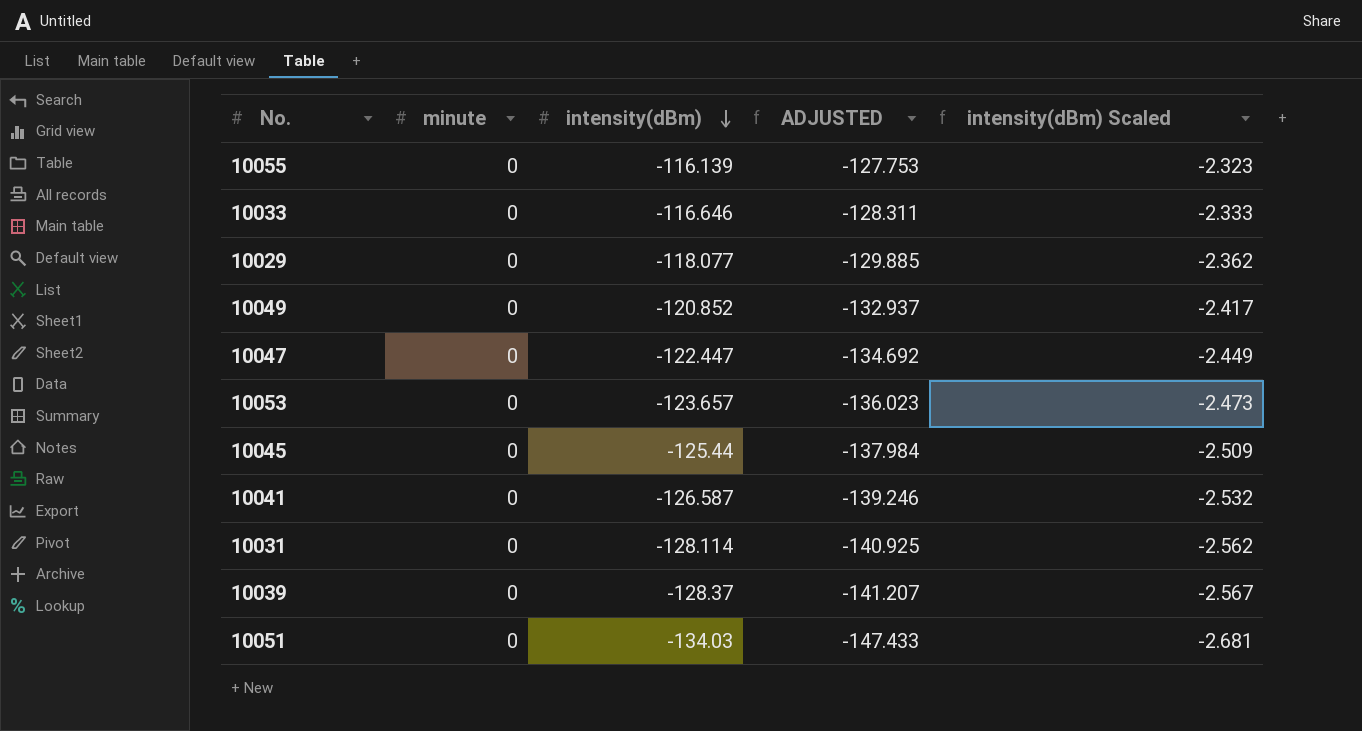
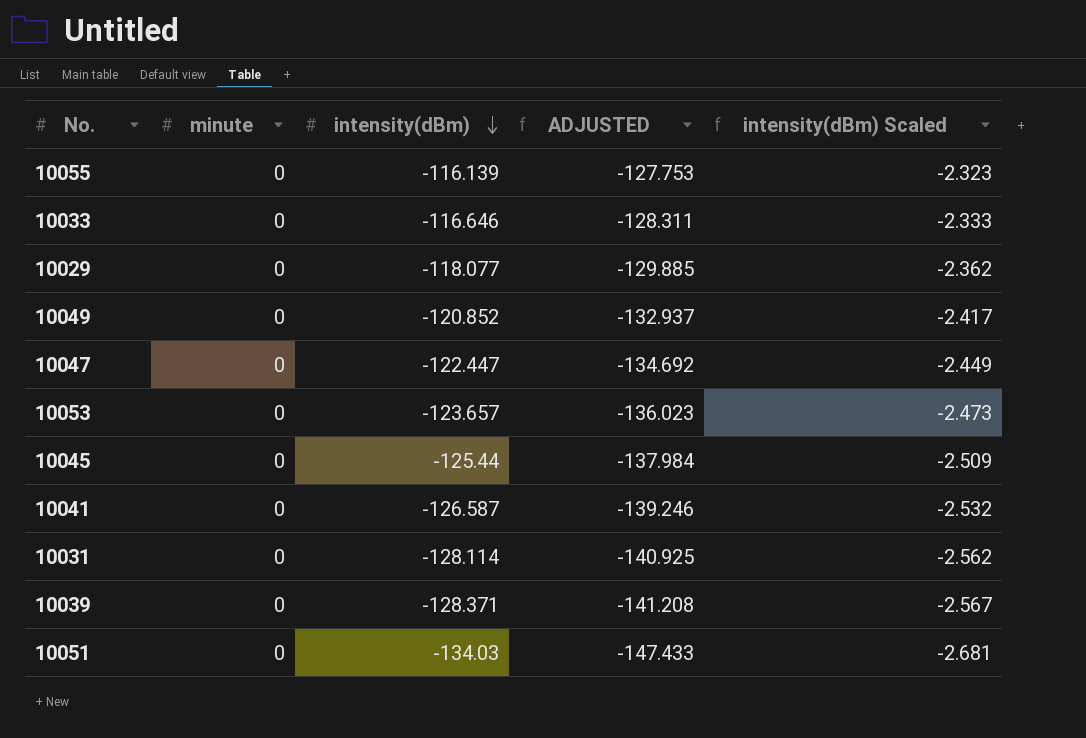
10039 | intensity(dBm): -128.37 -> -128.371
10039 | ADJUSTED: -141.207 -> -141.208

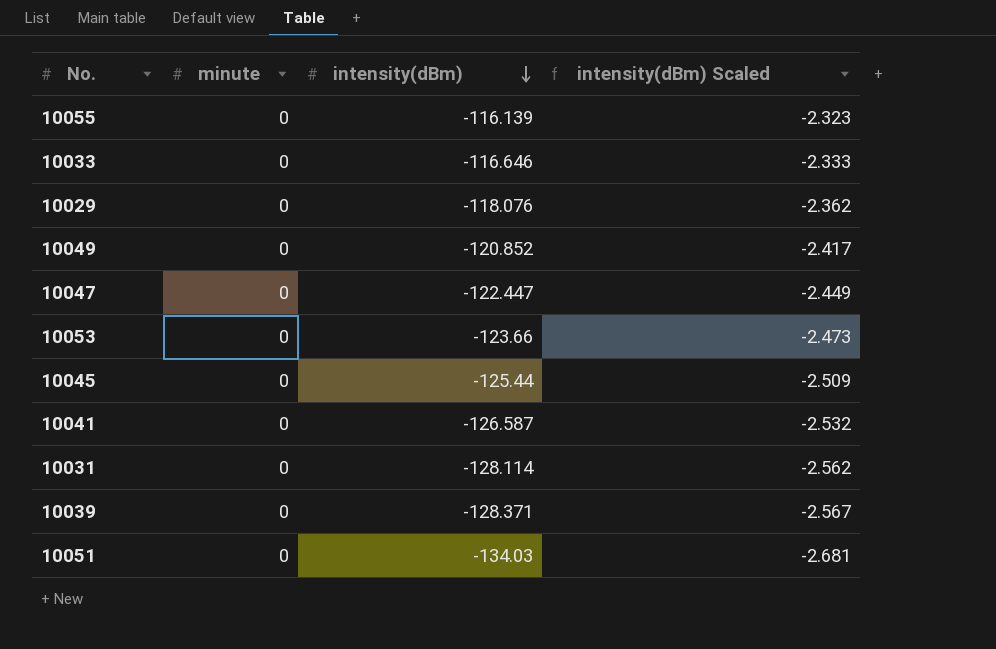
column ADJUSTED | formula: [intensity(dBm)] * 1.1 -> none
10029 | intensity(dBm): -118.077 -> -118.076
10053 | intensity(dBm): -123.657 -> -123.66

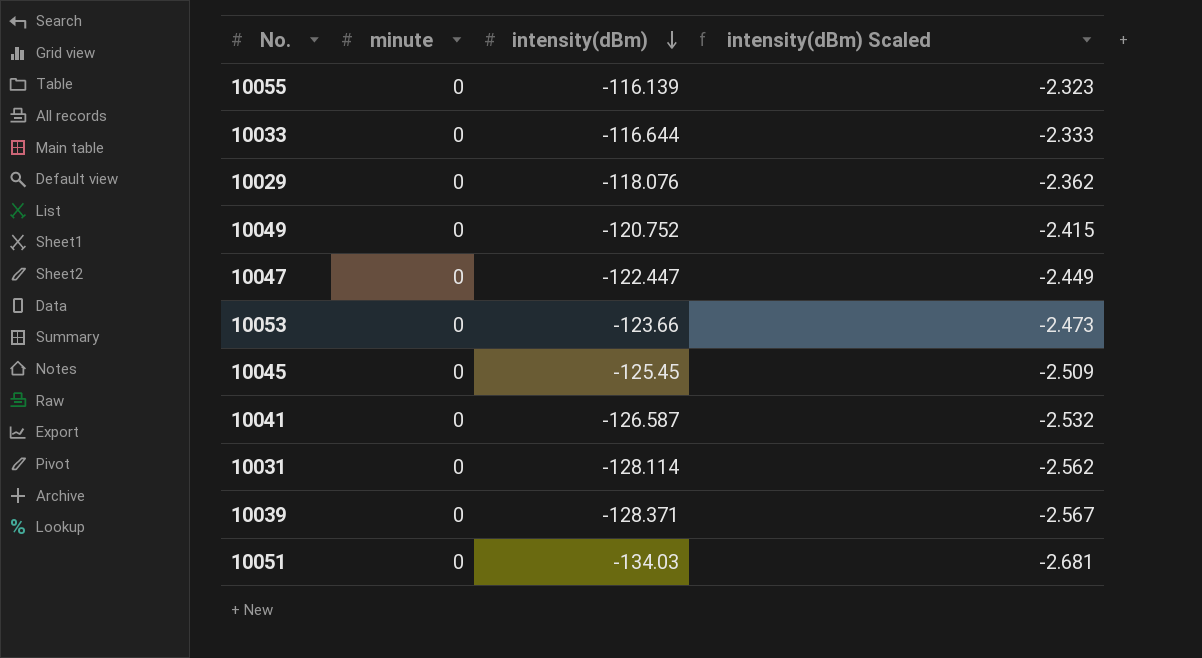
10033 | intensity(dBm): -116.646 -> -116.644
10049 | intensity(dBm): -120.852 -> -120.752
10049 | intensity(dBm) Scaled: -2.417 -> -2.415
10045 | intensity(dBm): -125.44 -> -125.45

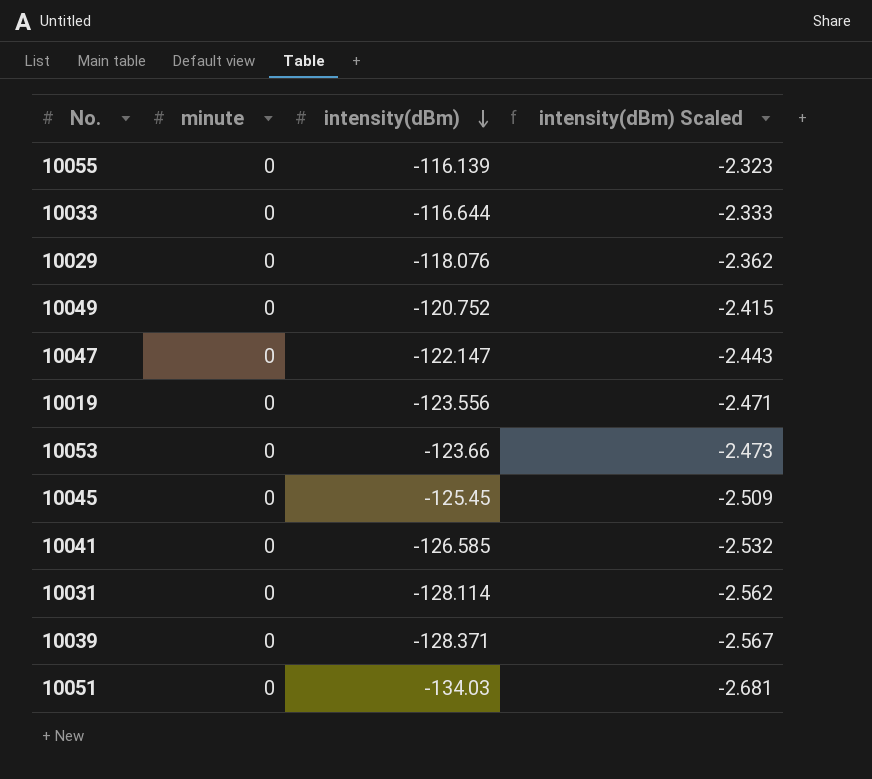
10047 | intensity(dBm): -122.447 -> -122.147
10047 | intensity(dBm) Scaled: -2.449 -> -2.443
row 10019: none -> 0 | -123.556 | -2.471
10041 | intensity(dBm): -126.587 -> -126.585

